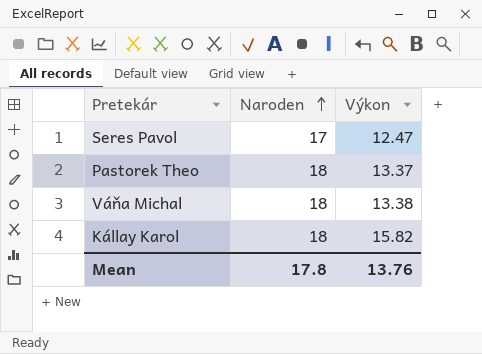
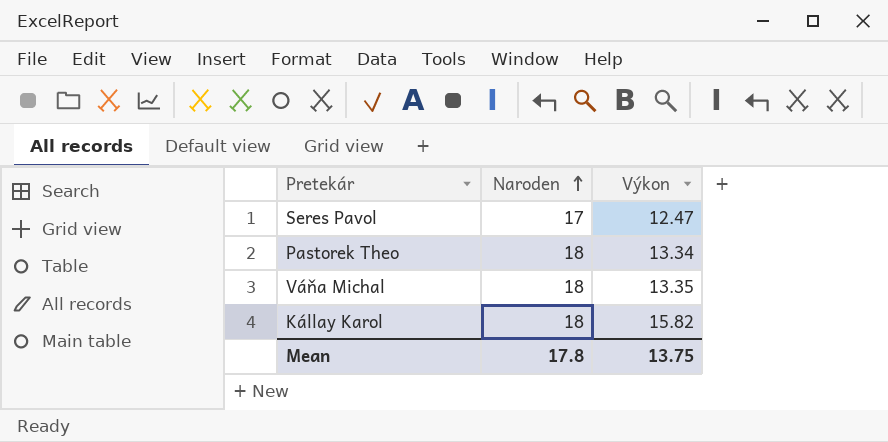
Pastorek Theo | Výkon: 13.37 -> 13.34
Váňa Michal | Výkon: 13.38 -> 13.35
Mean | Výkon: 13.76 -> 13.75

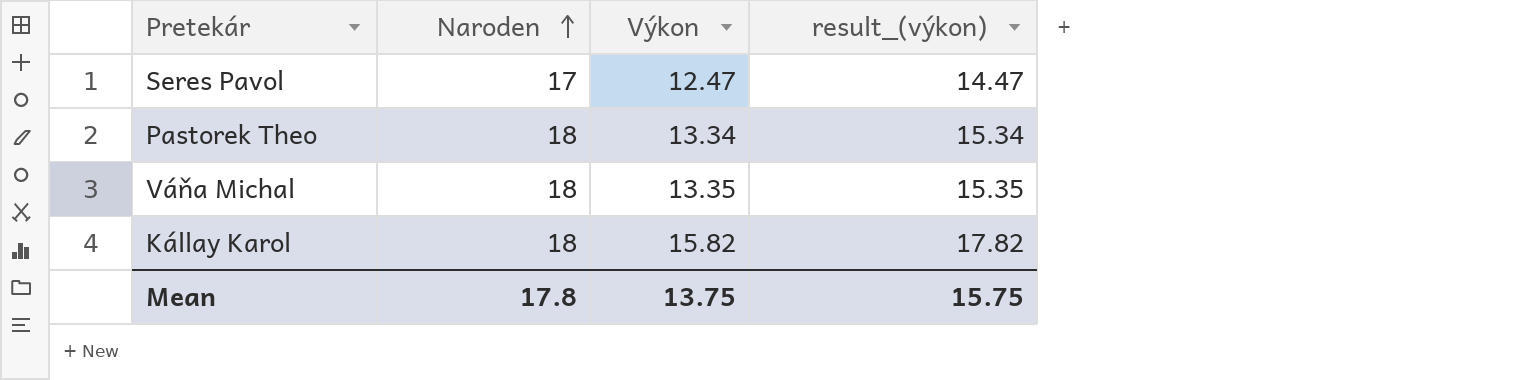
column result_(výkon) | formula: none -> [Výkon] + 2

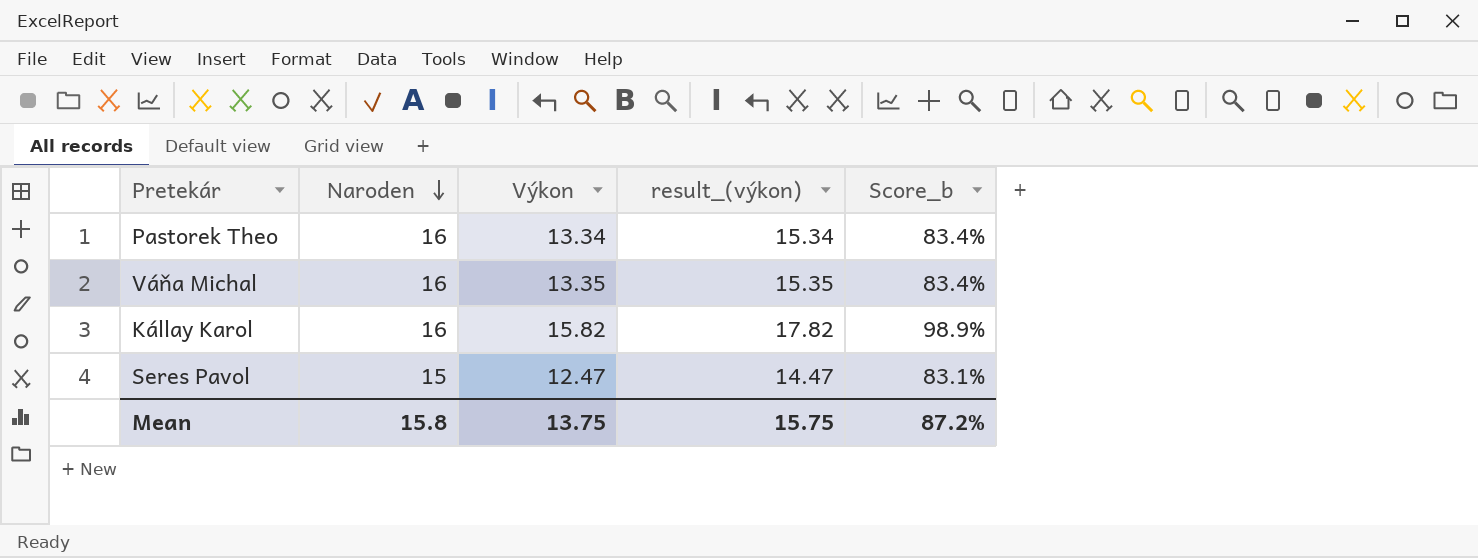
row order: Naroden ascending -> Naroden descending
column Score_b | formula: none -> [Výkon] / [Naroden]
Pastorek Theo | Naroden: 18 -> 16
Váňa Michal | Naroden: 18 -> 16
Kállay Karol | Naroden: 18 -> 16
Seres Pavol | Naroden: 17 -> 15
Mean | Naroden: 17.8 -> 15.8

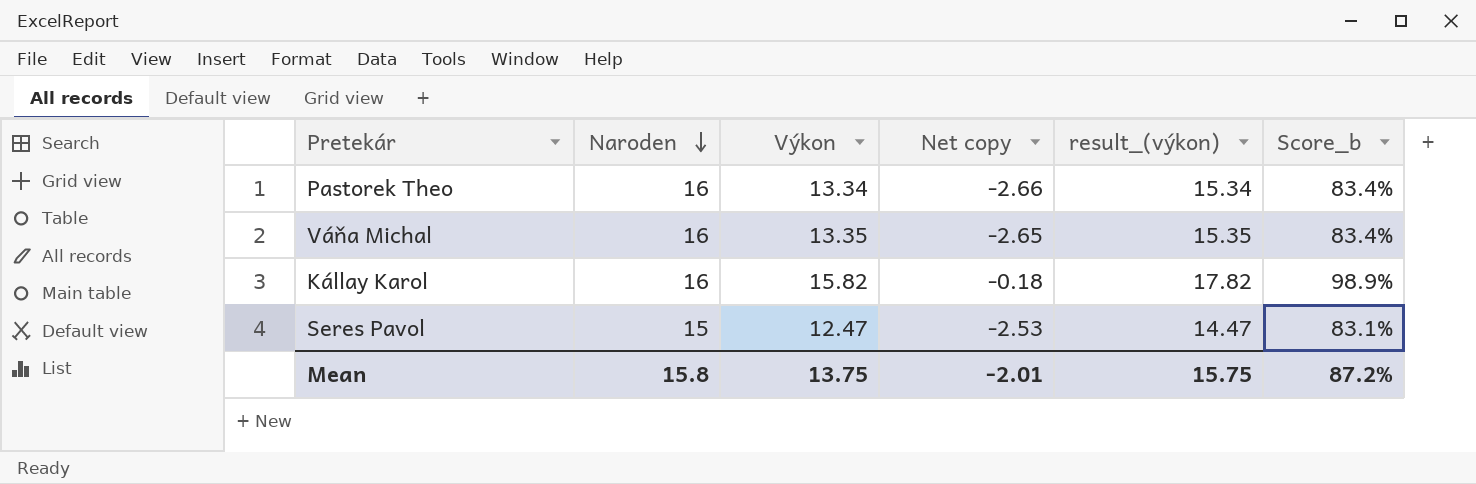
column Net copy | formula: none -> [Výkon] - [Naroden]

